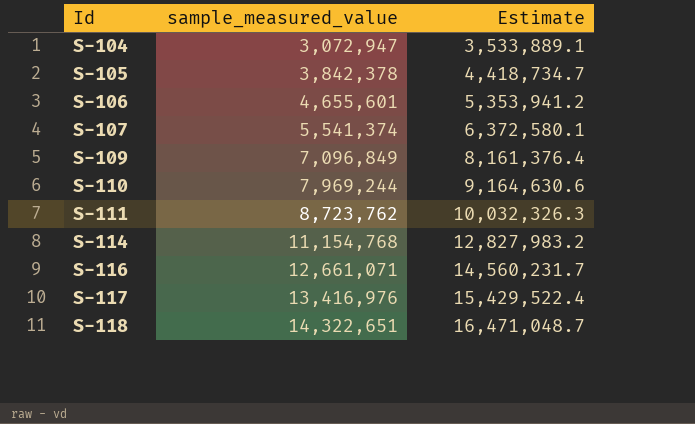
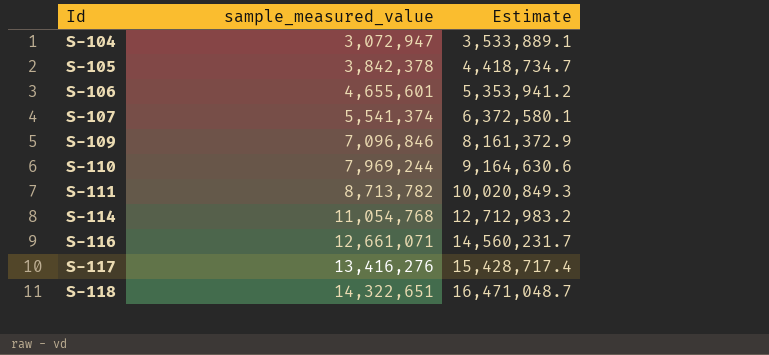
S-109 | sample_measured_value: 7,096,849 -> 7,096,846
S-109 | Estimate: 8,161,376.4 -> 8,161,372.9
S-111 | sample_measured_value: 8,723,762 -> 8,713,782
S-111 | Estimate: 10,032,326.3 -> 10,020,849.3
S-114 | sample_measured_value: 11,154,768 -> 11,054,768
S-114 | Estimate: 12,827,983.2 -> 12,712,983.2
S-117 | sample_measured_value: 13,416,976 -> 13,416,276
S-117 | Estimate: 15,429,522.4 -> 15,428,717.4

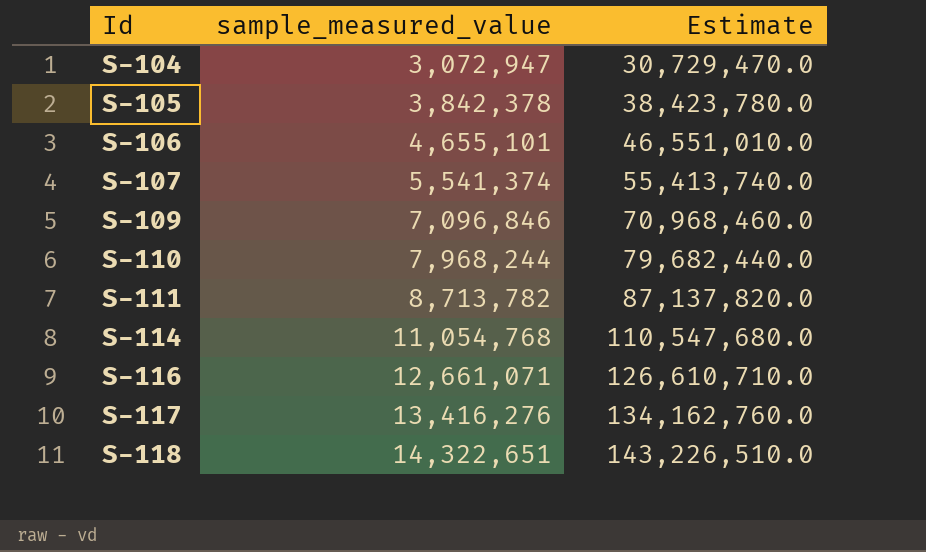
column Estimate | formula: [sample_measured_value] * 1.15 -> [sample_measured_value] * 10
S-106 | sample_measured_value: 4,655,601 -> 4,655,101
S-110 | sample_measured_value: 7,969,244 -> 7,968,244

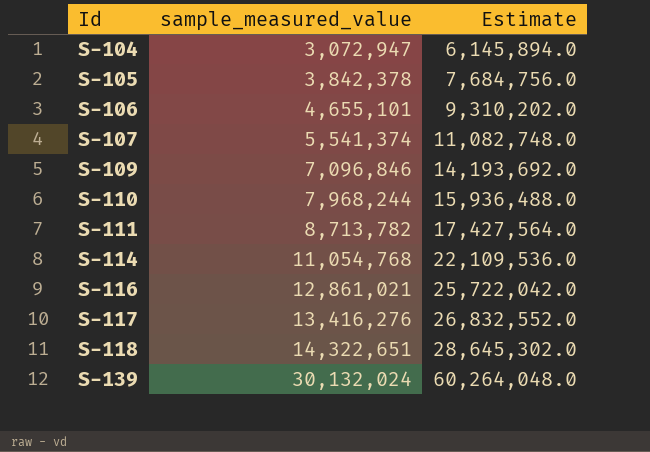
column Estimate | formula: [sample_measured_value] * 10 -> [sample_measured_value] * 2
S-116 | sample_measured_value: 12,661,071 -> 12,861,021
row S-139: none -> 30,132,024 | 60,264,048.0

